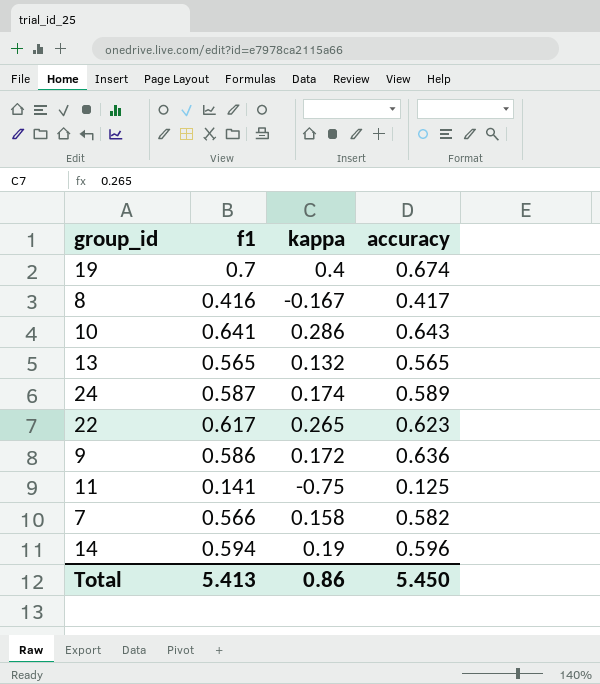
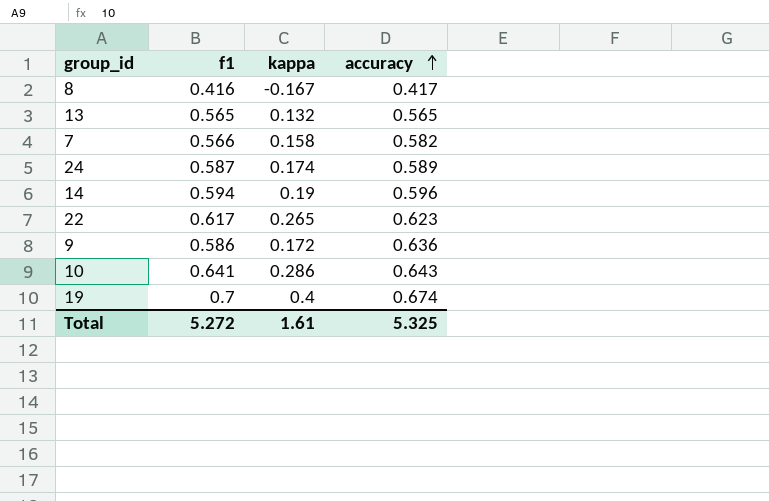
row order: none -> accuracy ascending
row 11: 0.141 | -0.75 | 0.125 -> none
Total | f1: 5.413 -> 5.272
Total | kappa: 0.86 -> 1.61
Total | accuracy: 5.450 -> 5.325

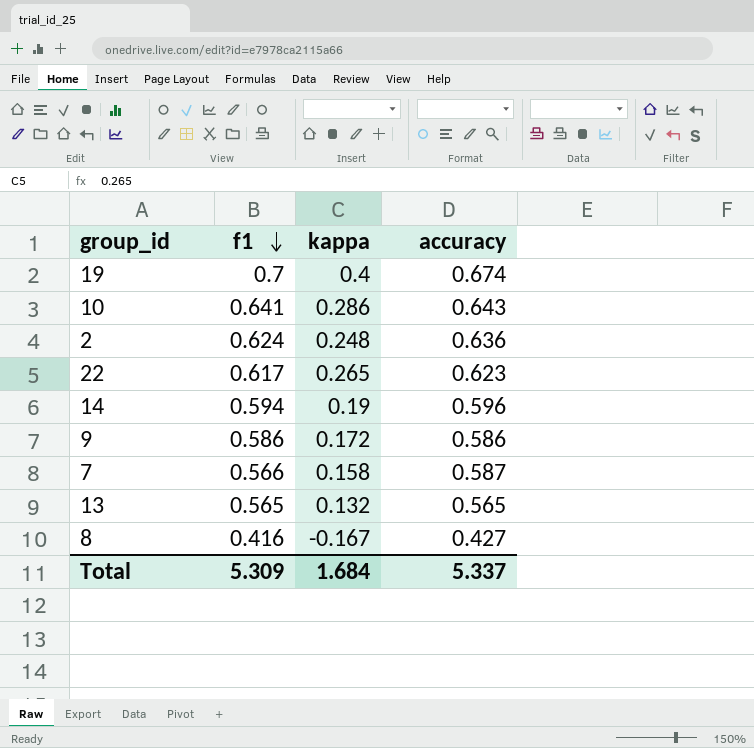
row order: accuracy ascending -> f1 descending
row 24: 0.587 | 0.174 | 0.589 -> none
row 2: none -> 0.624 | 0.248 | 0.636
9 | accuracy: 0.636 -> 0.586
7 | accuracy: 0.582 -> 0.587
8 | accuracy: 0.417 -> 0.427
Total | f1: 5.272 -> 5.309
Total | kappa: 1.61 -> 1.684
Total | accuracy: 5.325 -> 5.337

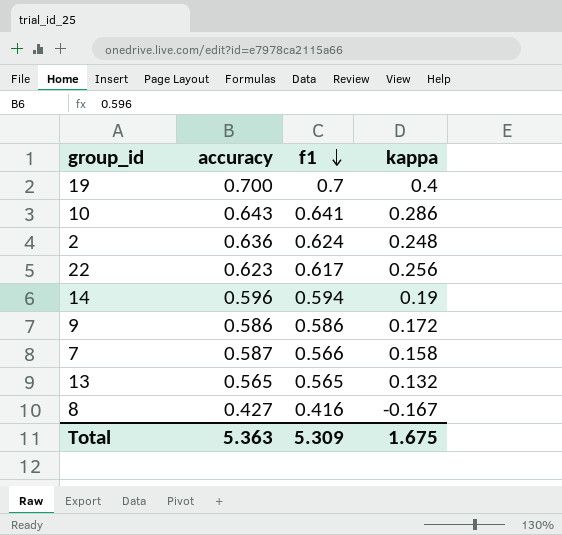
column accuracy | position: 4 -> 2
19 | accuracy: 0.674 -> 0.700
22 | kappa: 0.265 -> 0.256
Total | accuracy: 5.337 -> 5.363
Total | kappa: 1.684 -> 1.675

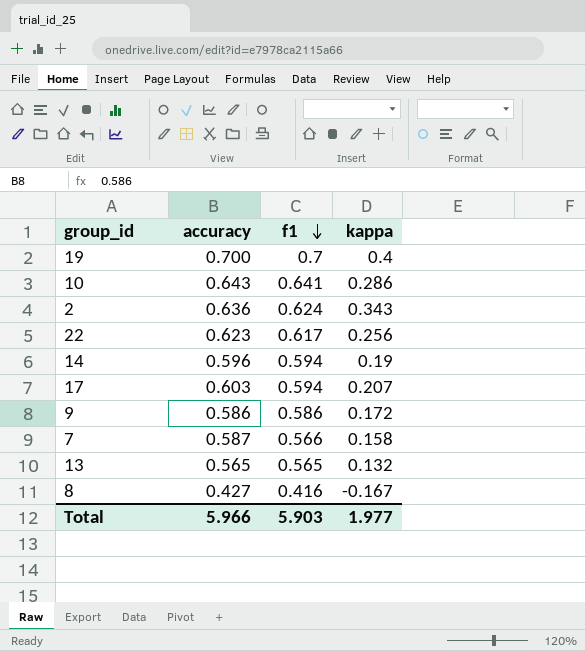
2 | kappa: 0.248 -> 0.343
row 17: none -> 0.603 | 0.594 | 0.207
Total | accuracy: 5.363 -> 5.966
Total | f1: 5.309 -> 5.903
Total | kappa: 1.675 -> 1.977

